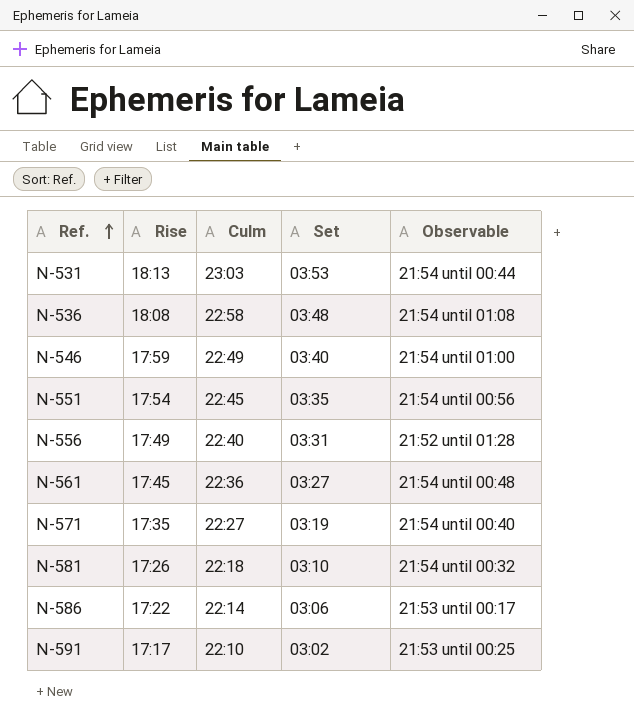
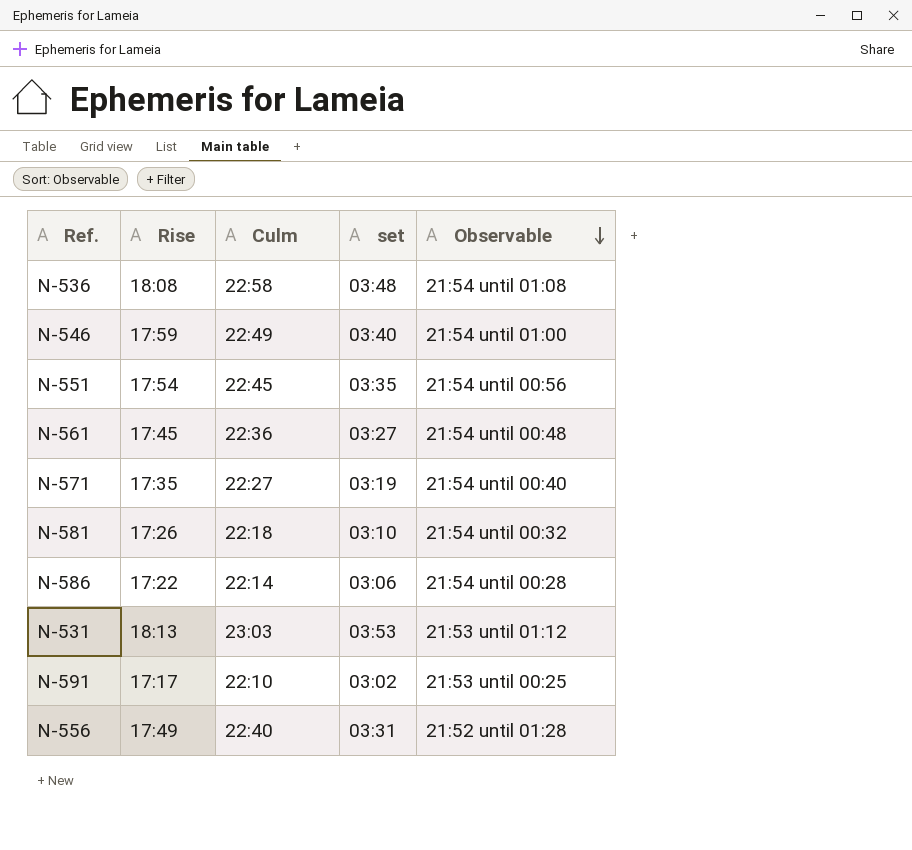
row order: Ref. ascending -> Observable descending
column name: Set -> set
N-586 | Observable: 21:53 until 00:17 -> 21:54 until 00:28
N-531 | Observable: 21:54 until 00:44 -> 21:53 until 01:12

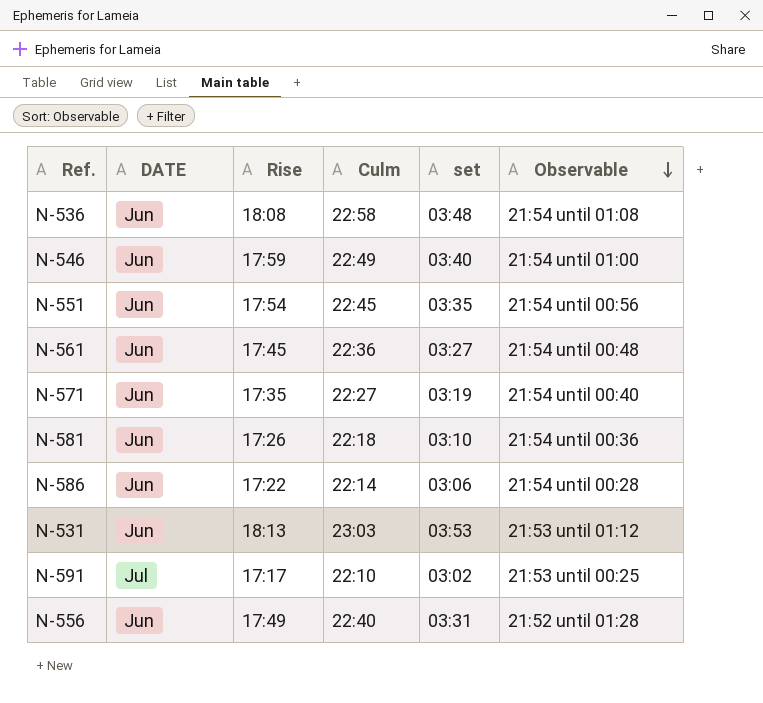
column DATE | position: none -> 2
N-581 | Observable: 21:54 until 00:32 -> 21:54 until 00:36

